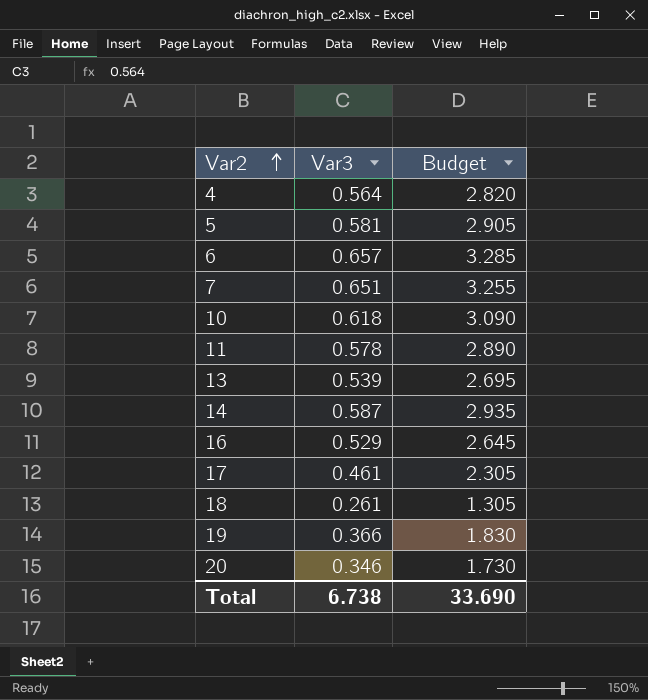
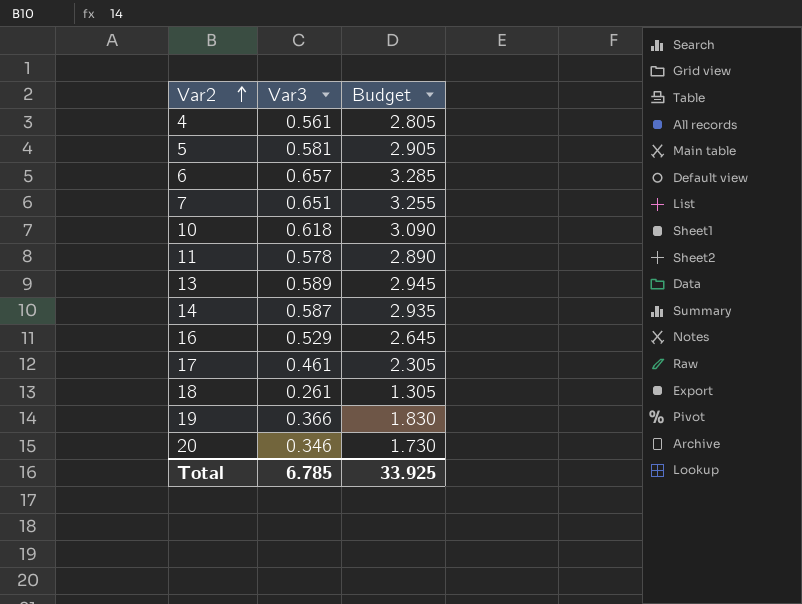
4 | Var3: 0.564 -> 0.561
4 | Budget: 2.820 -> 2.805
13 | Var3: 0.539 -> 0.589
13 | Budget: 2.695 -> 2.945
Total | Var3: 6.738 -> 6.785
Total | Budget: 33.690 -> 33.925

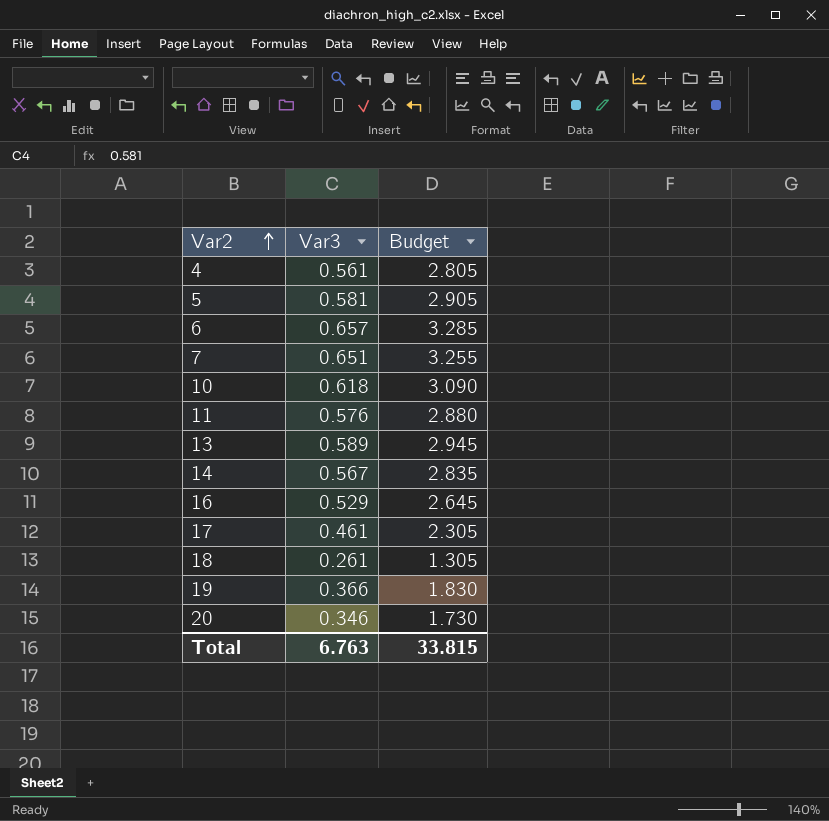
11 | Var3: 0.578 -> 0.576
11 | Budget: 2.890 -> 2.880
14 | Var3: 0.587 -> 0.567
14 | Budget: 2.935 -> 2.835
Total | Var3: 6.785 -> 6.763
Total | Budget: 33.925 -> 33.815

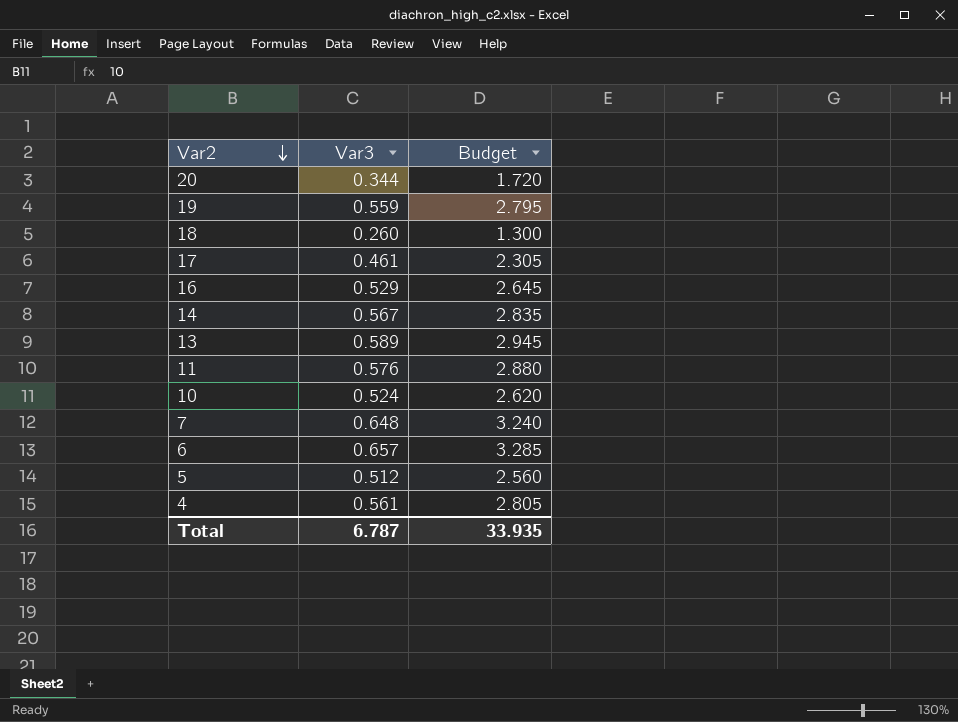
row order: Var2 ascending -> Var2 descending
20 | Var3: 0.346 -> 0.344
20 | Budget: 1.730 -> 1.720
19 | Var3: 0.366 -> 0.559
19 | Budget: 1.830 -> 2.795
18 | Var3: 0.261 -> 0.260
18 | Budget: 1.305 -> 1.300
10 | Var3: 0.618 -> 0.524
10 | Budget: 3.090 -> 2.620
7 | Var3: 0.651 -> 0.648
7 | Budget: 3.255 -> 3.240
5 | Var3: 0.581 -> 0.512
5 | Budget: 2.905 -> 2.560
Total | Var3: 6.763 -> 6.787
Total | Budget: 33.815 -> 33.935

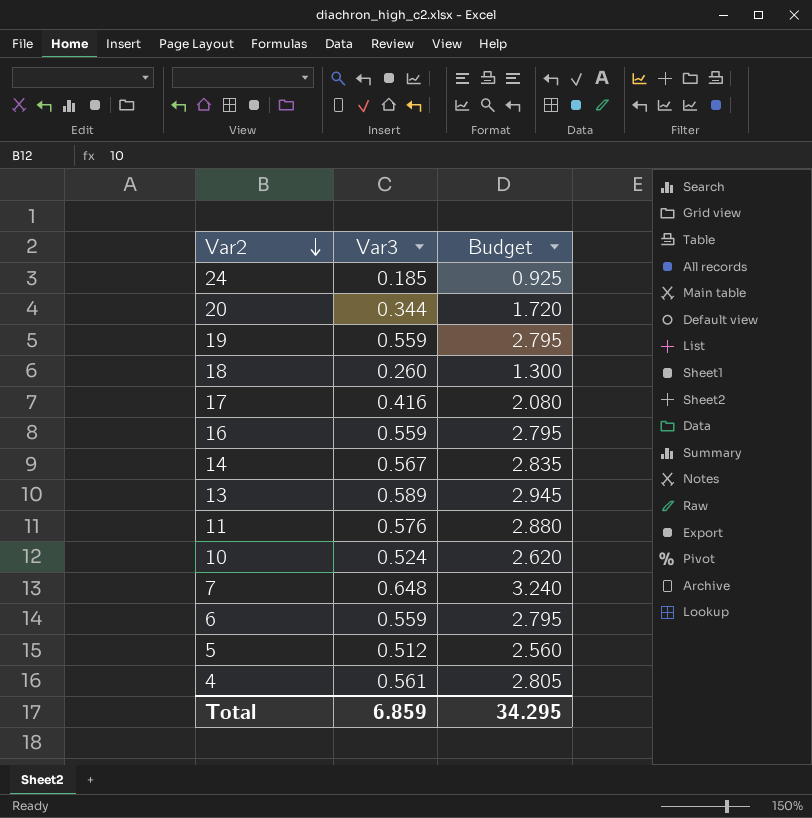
row 24: none -> 0.185 | 0.925
17 | Var3: 0.461 -> 0.416
17 | Budget: 2.305 -> 2.080
16 | Var3: 0.529 -> 0.559
16 | Budget: 2.645 -> 2.795
6 | Var3: 0.657 -> 0.559
6 | Budget: 3.285 -> 2.795
Total | Var3: 6.787 -> 6.859
Total | Budget: 33.935 -> 34.295

